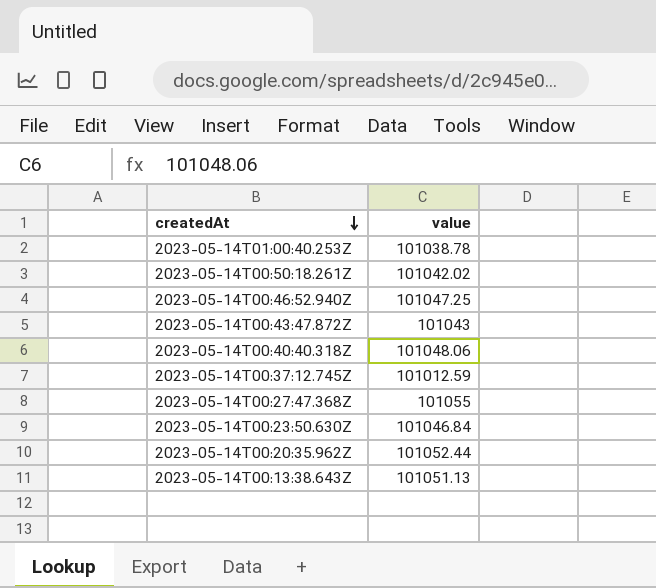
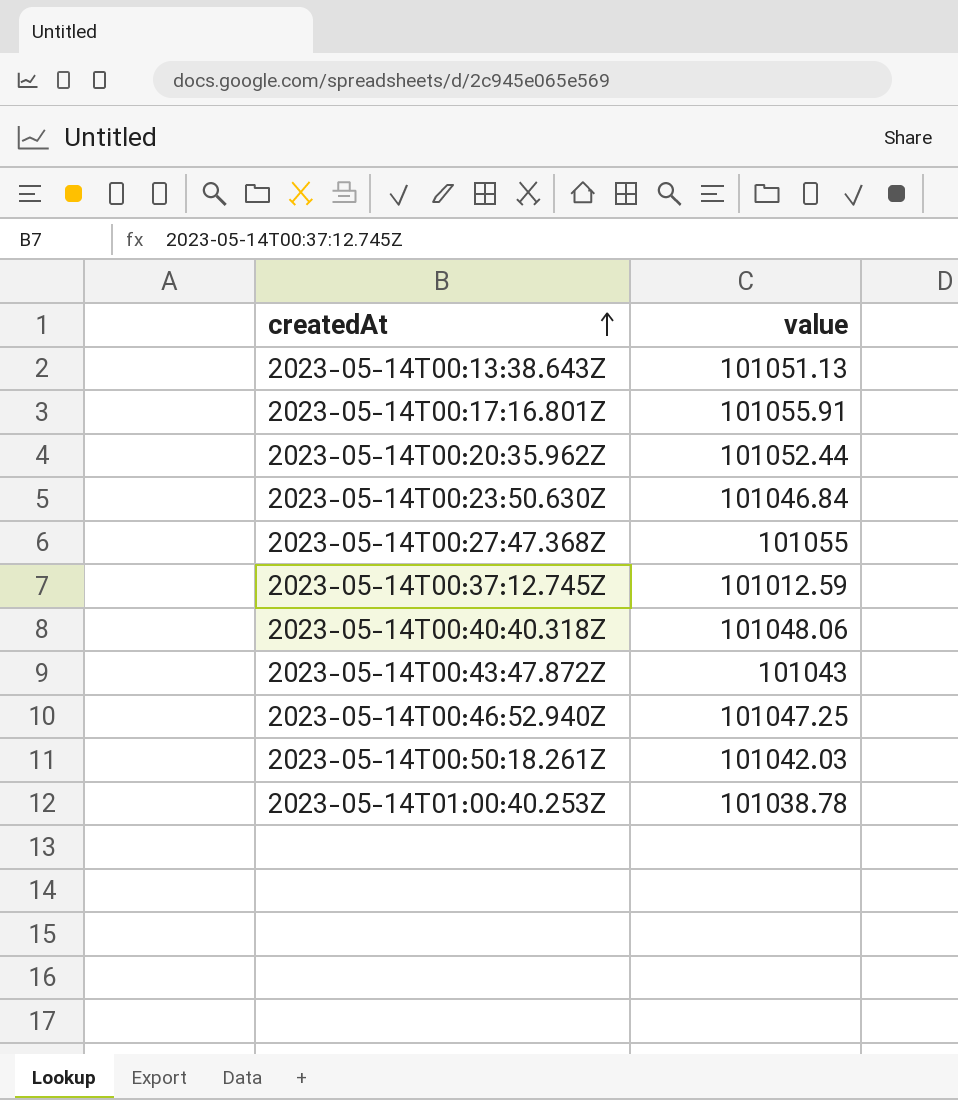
row order: createdAt descending -> createdAt ascending
row 2023-05-14T00:17:16.801Z: none -> 101055.91
2023-05-14T00:50:18.261Z | value: 101042.02 -> 101042.03

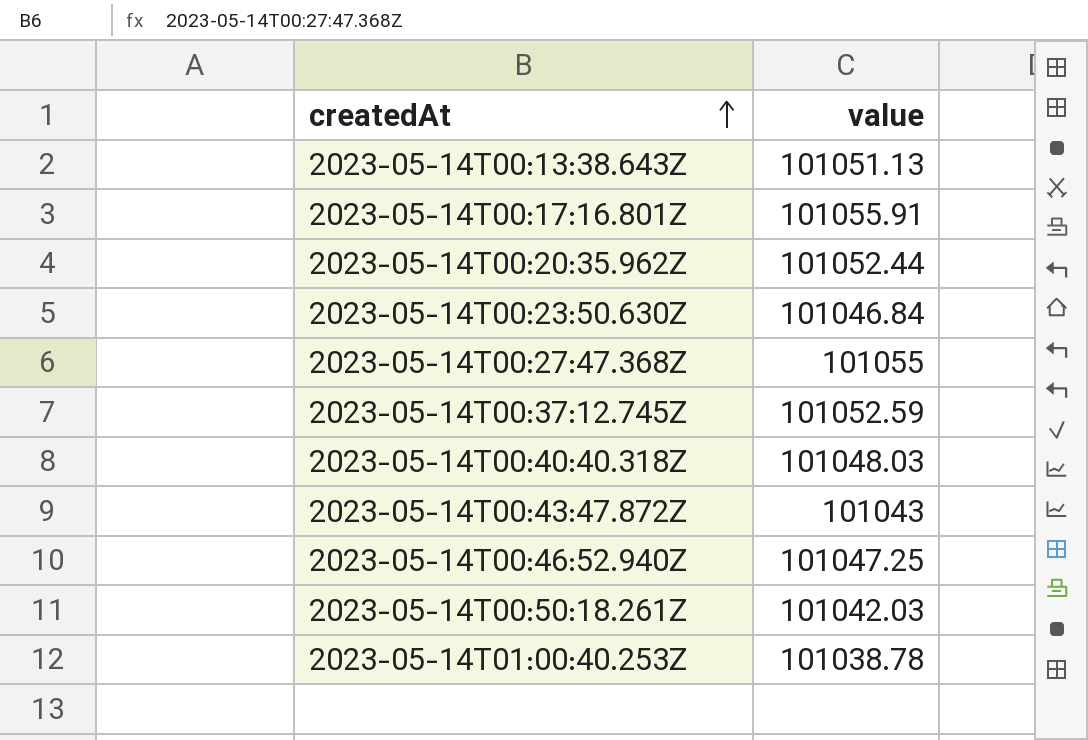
2023-05-14T00:37:12.745Z | value: 101012.59 -> 101052.59
2023-05-14T00:40:40.318Z | value: 101048.06 -> 101048.03

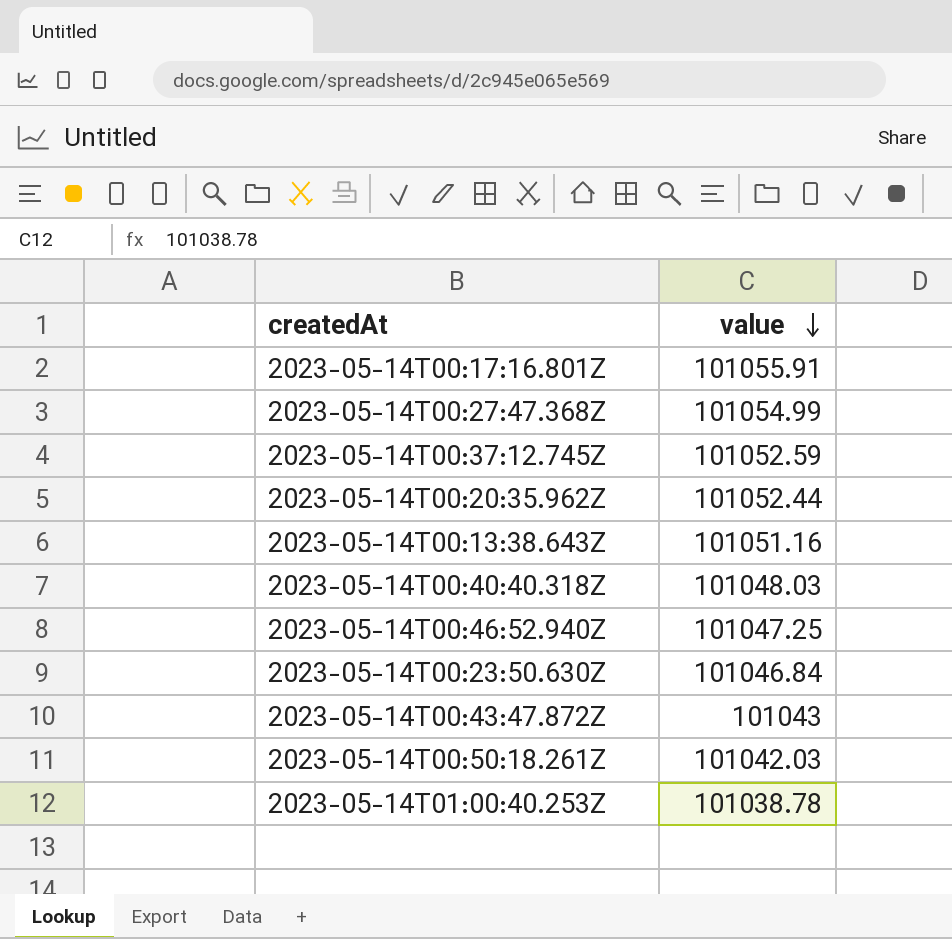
row order: createdAt ascending -> value descending
2023-05-14T00:27:47.368Z | value: 101055 -> 101054.99
2023-05-14T00:13:38.643Z | value: 101051.13 -> 101051.16

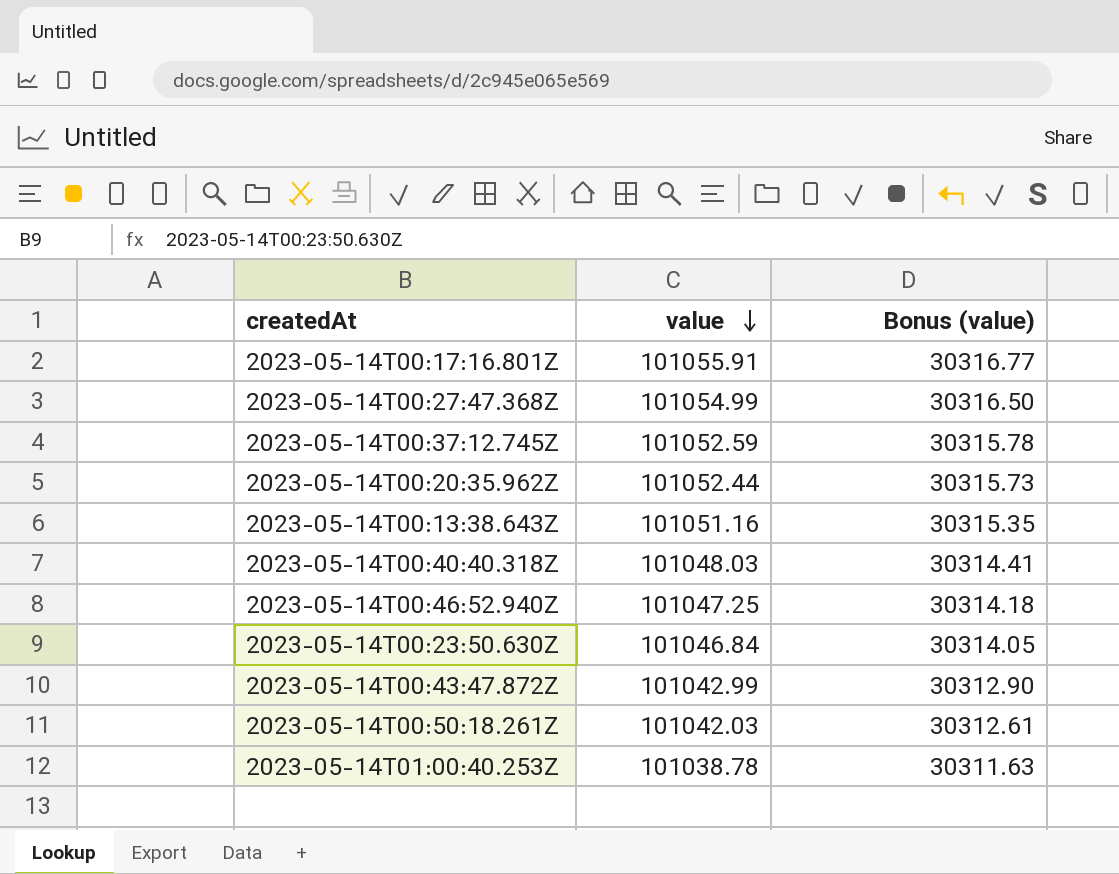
column Bonus (value) | formula: none -> [value] * 0.3
2023-05-14T00:43:47.872Z | value: 101043 -> 101042.99

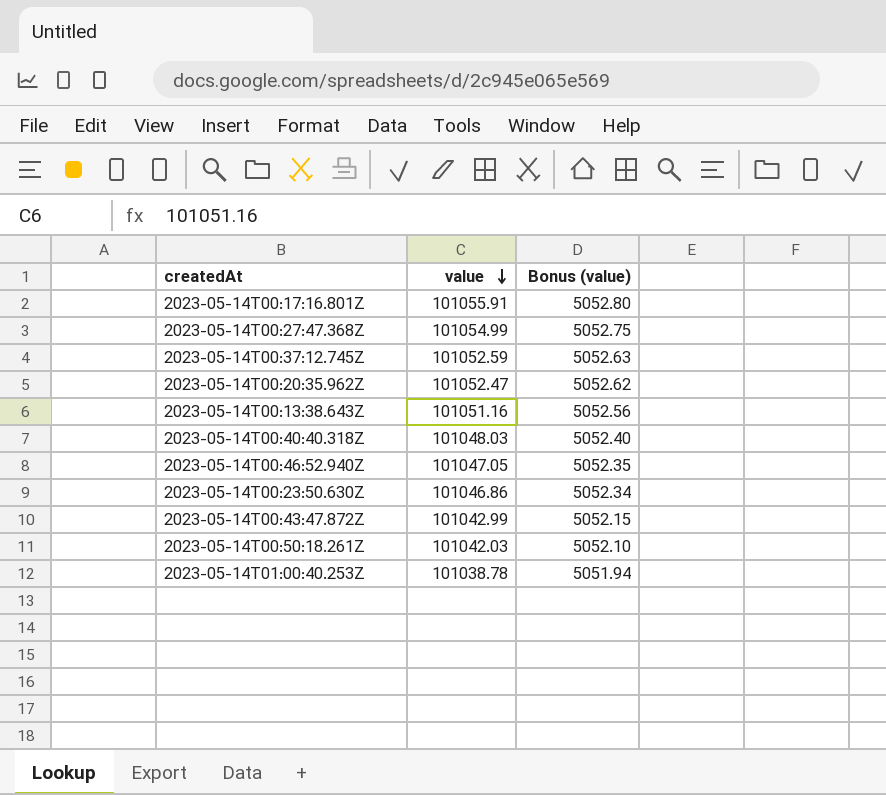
column Bonus (value) | formula: [value] * 0.3 -> [value] * 0.05
2023-05-14T00:20:35.962Z | value: 101052.44 -> 101052.47
2023-05-14T00:46:52.940Z | value: 101047.25 -> 101047.05
2023-05-14T00:23:50.630Z | value: 101046.84 -> 101046.86

